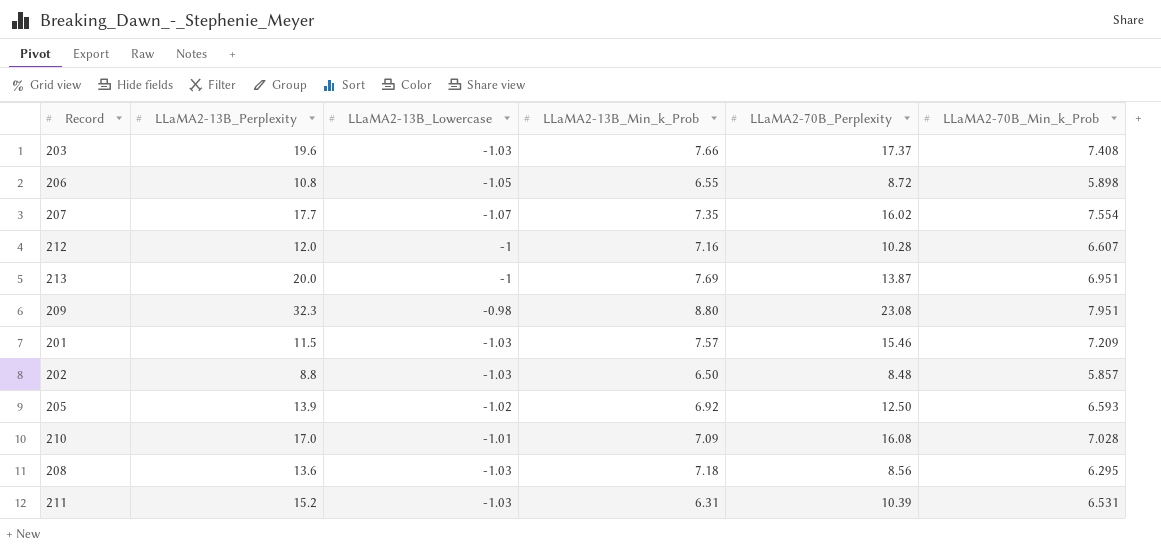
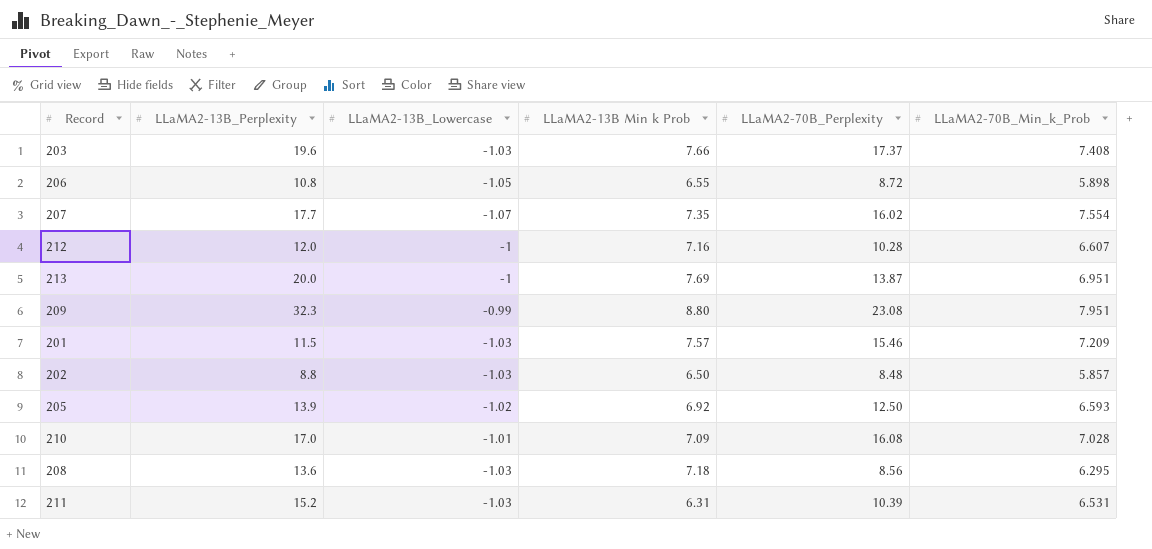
column name: LLaMA2-13B_Min_k_Prob -> LLaMA2-13B Min k Prob
209 | LLaMA2-13B_Lowercase: -0.98 -> -0.99

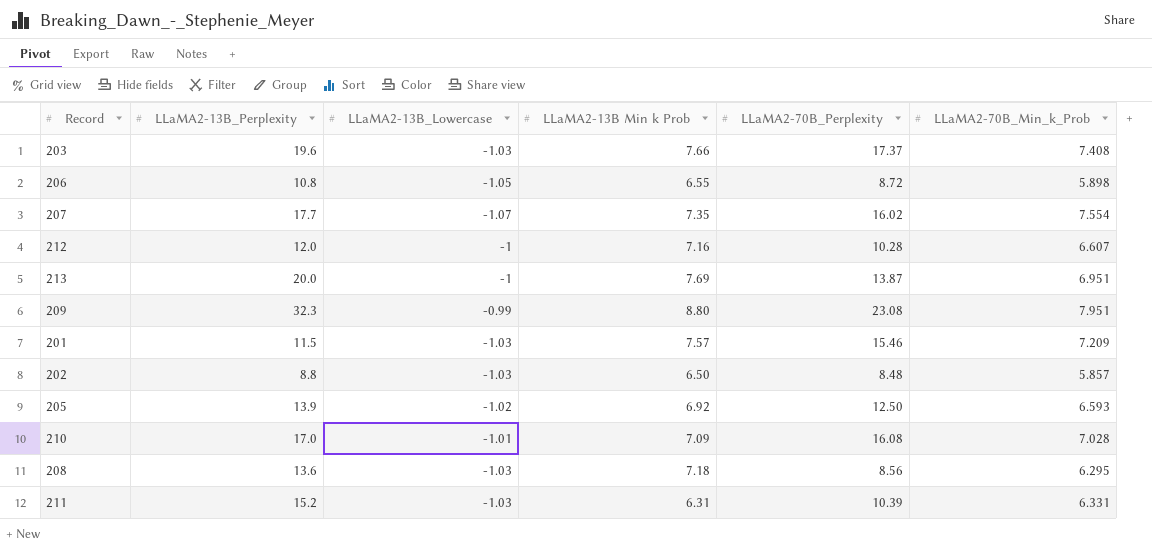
211 | LLaMA2-70B_Min_k_Prob: 6.531 -> 6.331

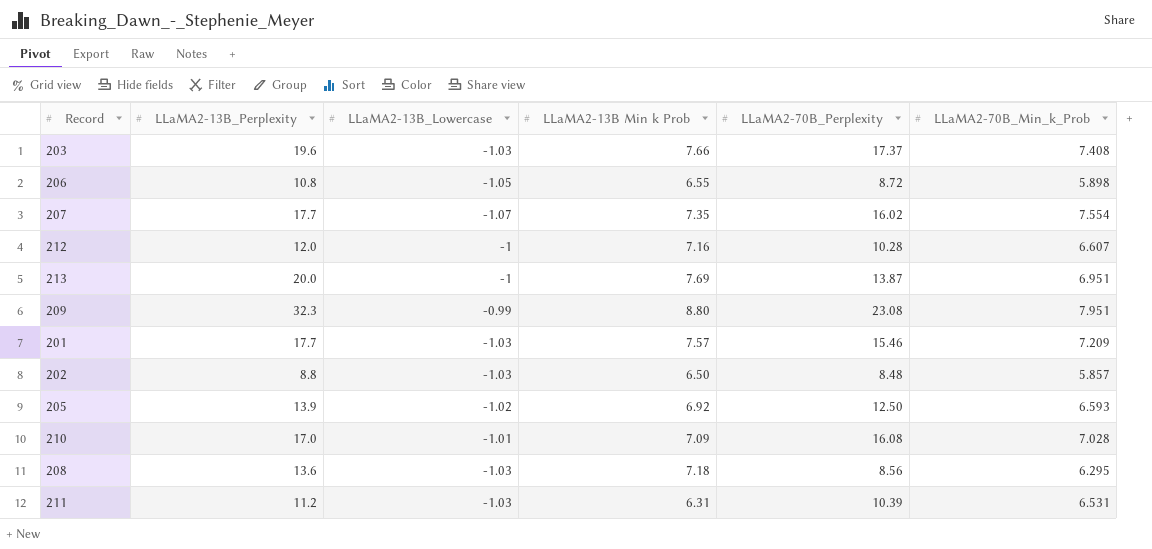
201 | LLaMA2-13B_Perplexity: 11.5 -> 17.7
211 | LLaMA2-13B_Perplexity: 15.2 -> 11.2
211 | LLaMA2-70B_Min_k_Prob: 6.331 -> 6.531

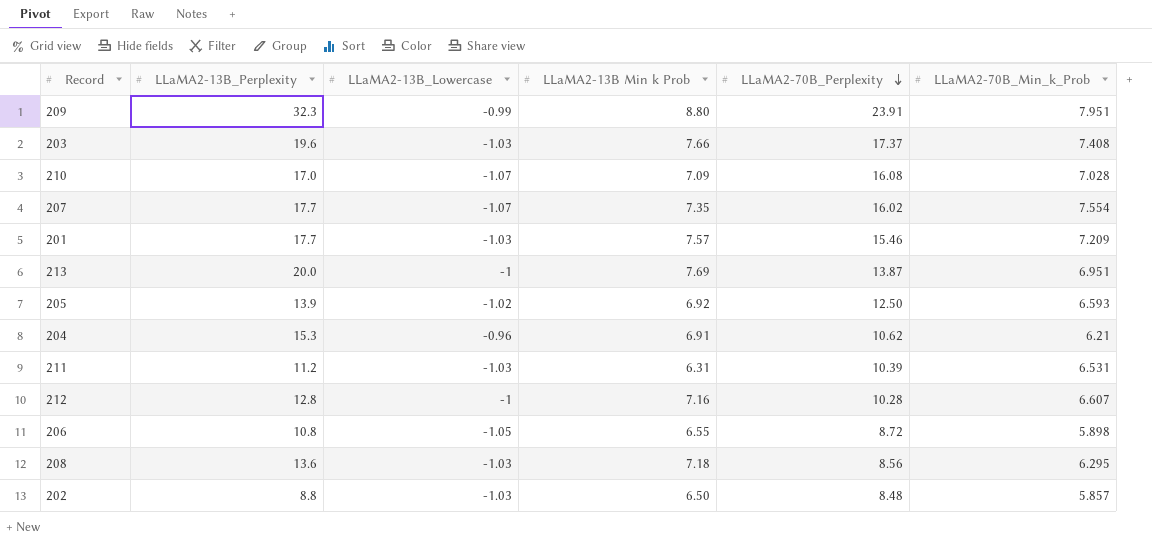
row order: none -> LLaMA2-70B_Perplexity descending
209 | LLaMA2-70B_Perplexity: 23.08 -> 23.91
210 | LLaMA2-13B_Lowercase: -1.01 -> -1.07
row 204: none -> 15.3 | -0.96 | 6.91 | 10.62 | 6.21
212 | LLaMA2-13B_Perplexity: 12.0 -> 12.8

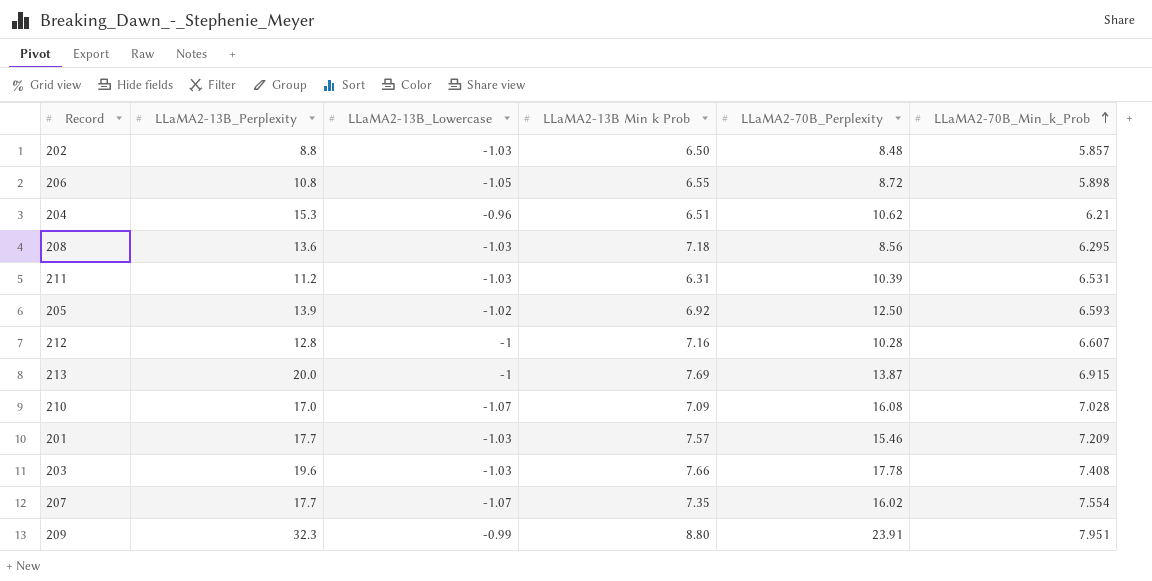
row order: LLaMA2-70B_Perplexity descending -> LLaMA2-70B_Min_k_Prob ascending
204 | LLaMA2-13B Min k Prob: 6.91 -> 6.51
213 | LLaMA2-70B_Min_k_Prob: 6.951 -> 6.915
203 | LLaMA2-70B_Perplexity: 17.37 -> 17.78

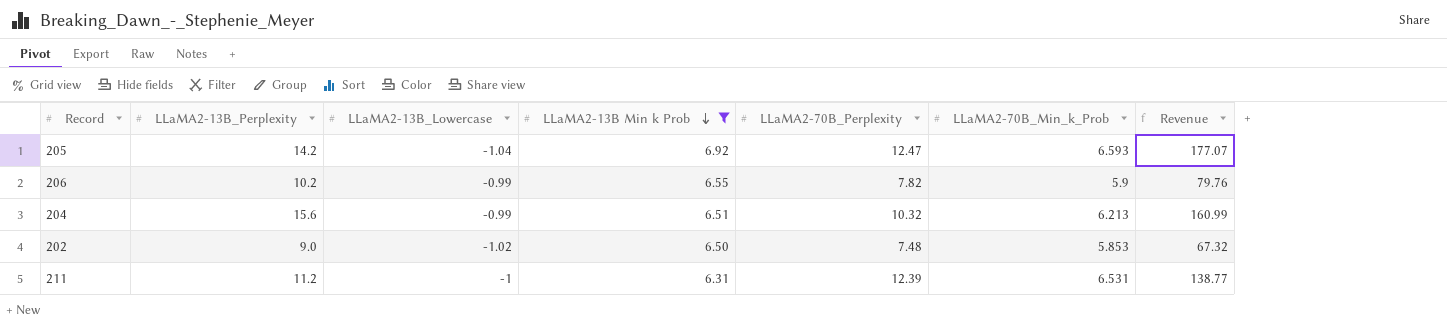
filter: none -> LLaMA2-13B Min k Prob <= 6.92
row order: LLaMA2-70B_Min_k_Prob ascending -> LLaMA2-13B Min k Prob descending
column Revenue | formula: none -> [LLaMA2-13B_Perplexity] * [LLaMA2-70B_Perplexity]
205 | LLaMA2-13B_Perplexity: 13.9 -> 14.2
205 | LLaMA2-13B_Lowercase: -1.02 -> -1.04
205 | LLaMA2-70B_Perplexity: 12.50 -> 12.47
206 | LLaMA2-13B_Perplexity: 10.8 -> 10.2
206 | LLaMA2-13B_Lowercase: -1.05 -> -0.99
206 | LLaMA2-70B_Perplexity: 8.72 -> 7.82
206 | LLaMA2-70B_Min_k_Prob: 5.898 -> 5.9
204 | LLaMA2-13B_Perplexity: 15.3 -> 15.6
204 | LLaMA2-13B_Lowercase: -0.96 -> -0.99
204 | LLaMA2-70B_Perplexity: 10.62 -> 10.32
204 | LLaMA2-70B_Min_k_Prob: 6.21 -> 6.213
202 | LLaMA2-13B_Perplexity: 8.8 -> 9.0
202 | LLaMA2-13B_Lowercase: -1.03 -> -1.02
202 | LLaMA2-70B_Perplexity: 8.48 -> 7.48
202 | LLaMA2-70B_Min_k_Prob: 5.857 -> 5.853
211 | LLaMA2-13B_Lowercase: -1.03 -> -1
211 | LLaMA2-70B_Perplexity: 10.39 -> 12.39

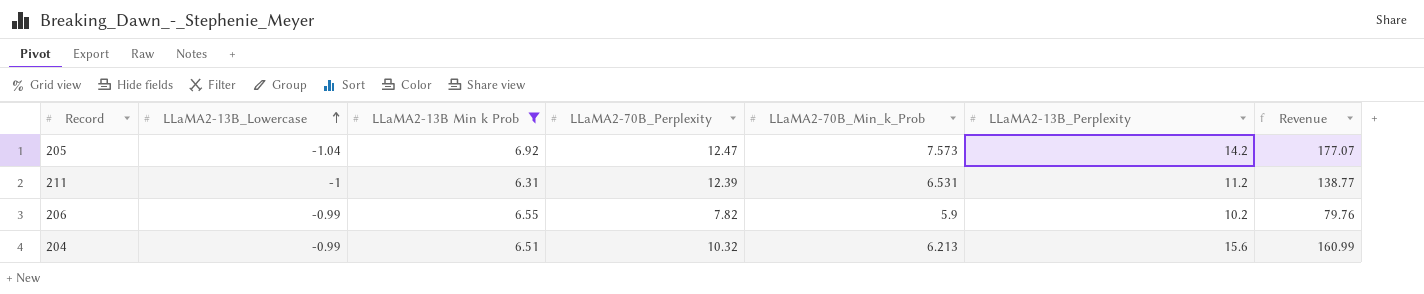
row order: LLaMA2-13B Min k Prob descending -> LLaMA2-13B_Lowercase ascending
column LLaMA2-13B_Perplexity | position: 2 -> 6
row 202: 9.0 | -1.02 | 6.50 | 7.48 | 5.853 | 67.32 -> none
205 | LLaMA2-70B_Min_k_Prob: 6.593 -> 7.573

